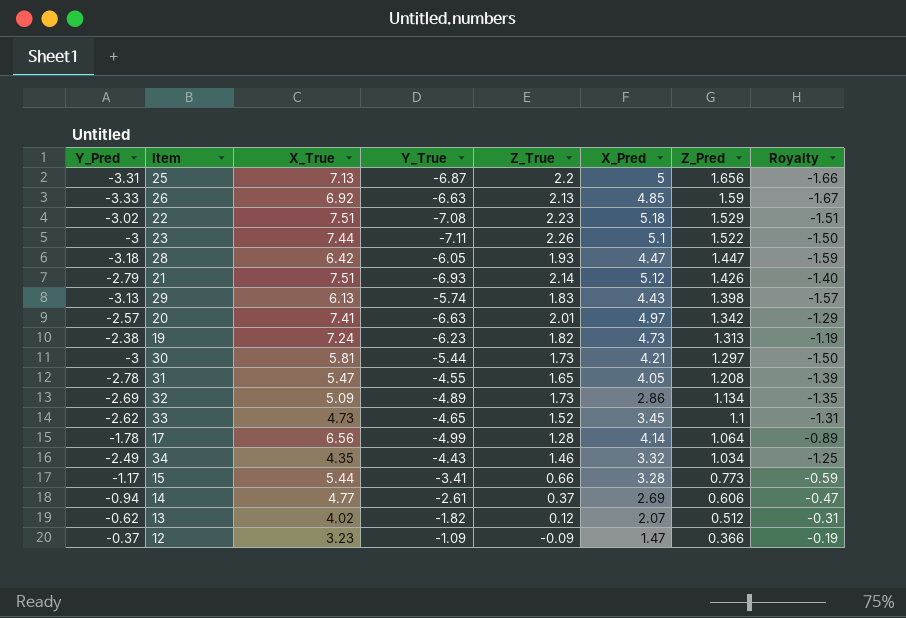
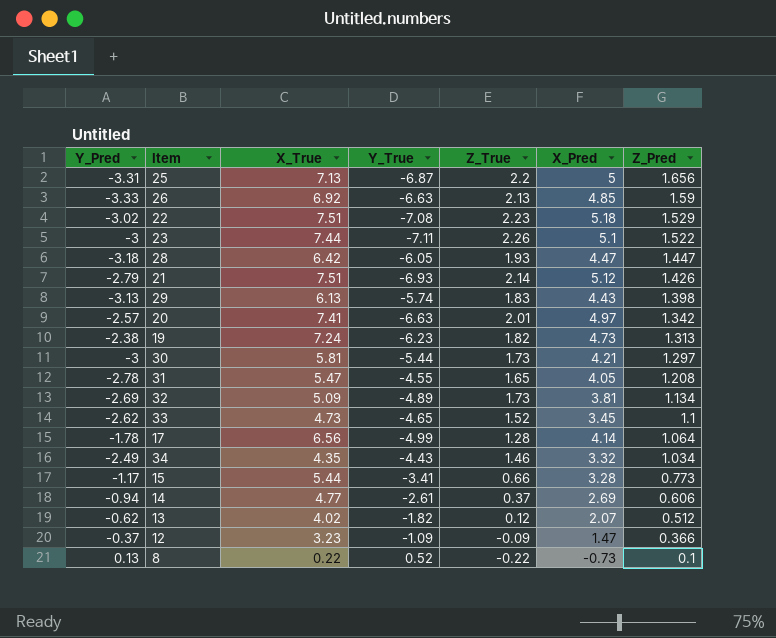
column Royalty | formula: [Y_Pred] * 0.5 -> none
32 | X_Pred: 2.86 -> 3.81
row 8: none -> 0.13 | 0.22 | 0.52 | -0.22 | -0.73 | 0.1

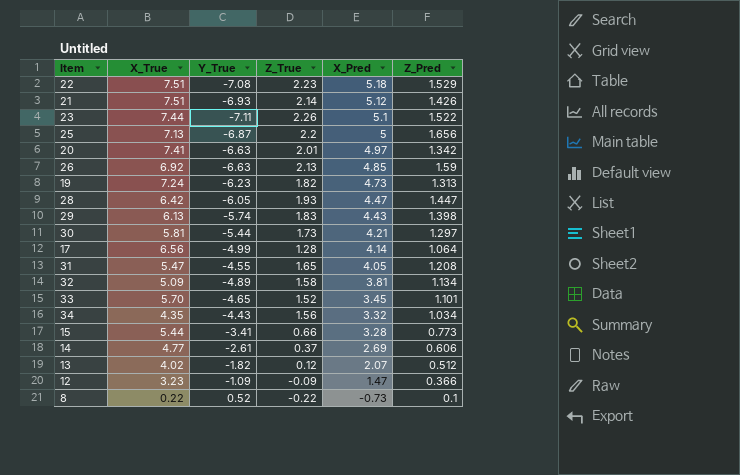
row order: Z_Pred descending -> X_Pred descending
column Y_Pred | position: 1 -> none
32 | Z_True: 1.73 -> 1.58
33 | X_True: 4.73 -> 5.70
33 | Z_Pred: 1.1 -> 1.101
34 | Z_True: 1.46 -> 1.56

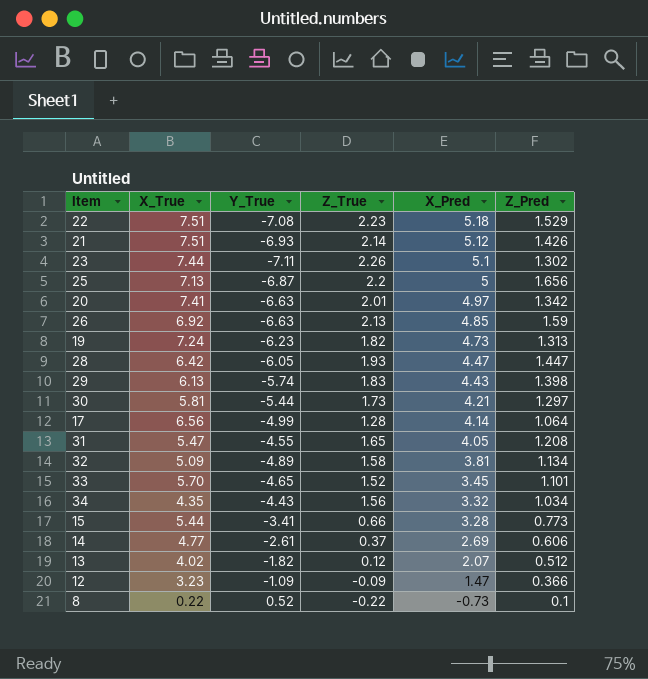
23 | Z_Pred: 1.522 -> 1.302

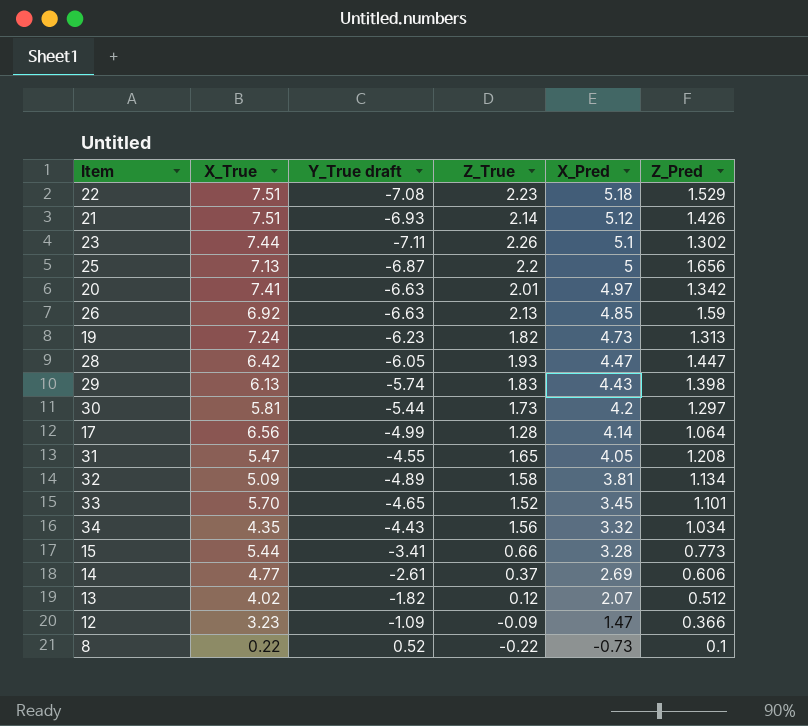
column name: Y_True -> Y_True draft
30 | X_Pred: 4.21 -> 4.2

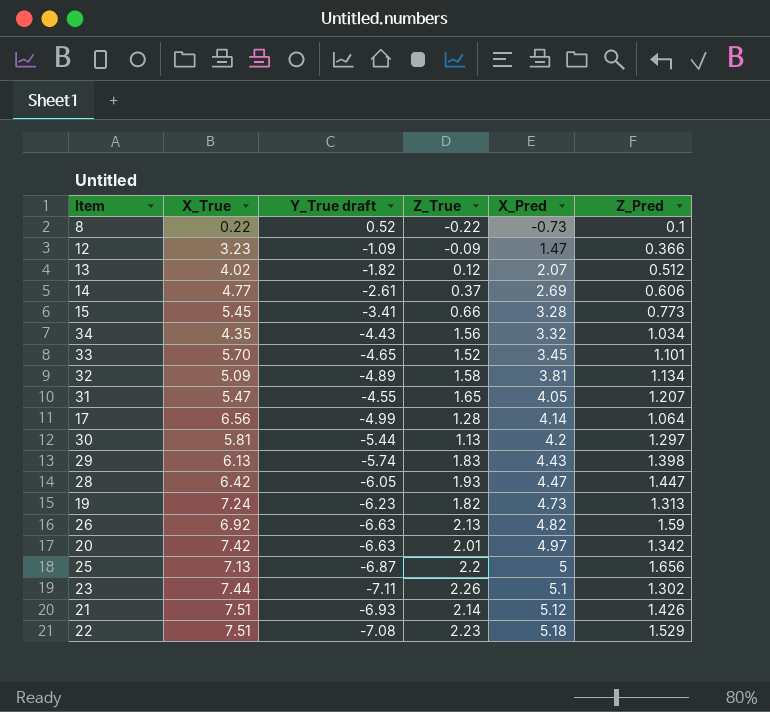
row order: X_Pred descending -> X_Pred ascending
15 | X_True: 5.44 -> 5.45
31 | Z_Pred: 1.208 -> 1.207
30 | Z_True: 1.73 -> 1.13
26 | X_Pred: 4.85 -> 4.82
20 | X_True: 7.41 -> 7.42

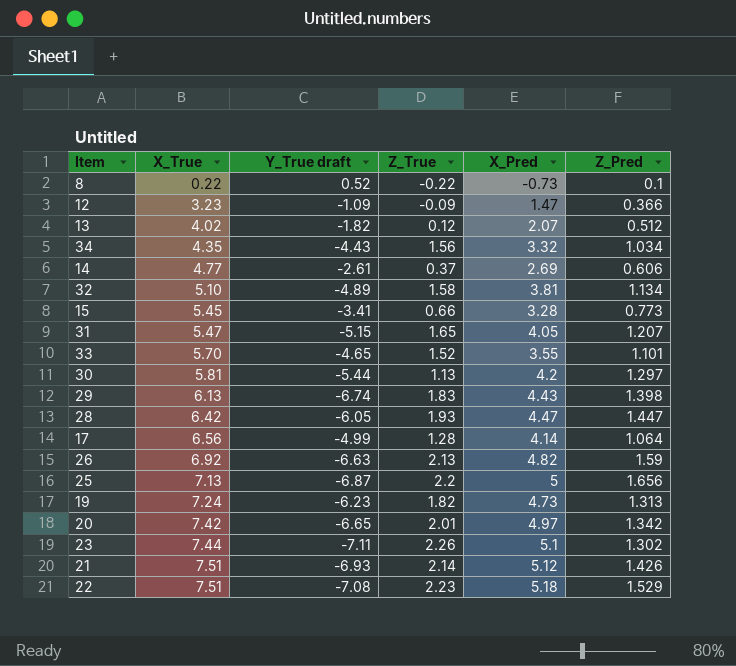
row order: X_Pred ascending -> X_True ascending
32 | X_True: 5.09 -> 5.10
31 | Y_True draft: -4.55 -> -5.15
33 | X_Pred: 3.45 -> 3.55
29 | Y_True draft: -5.74 -> -6.74
20 | Y_True draft: -6.63 -> -6.65

